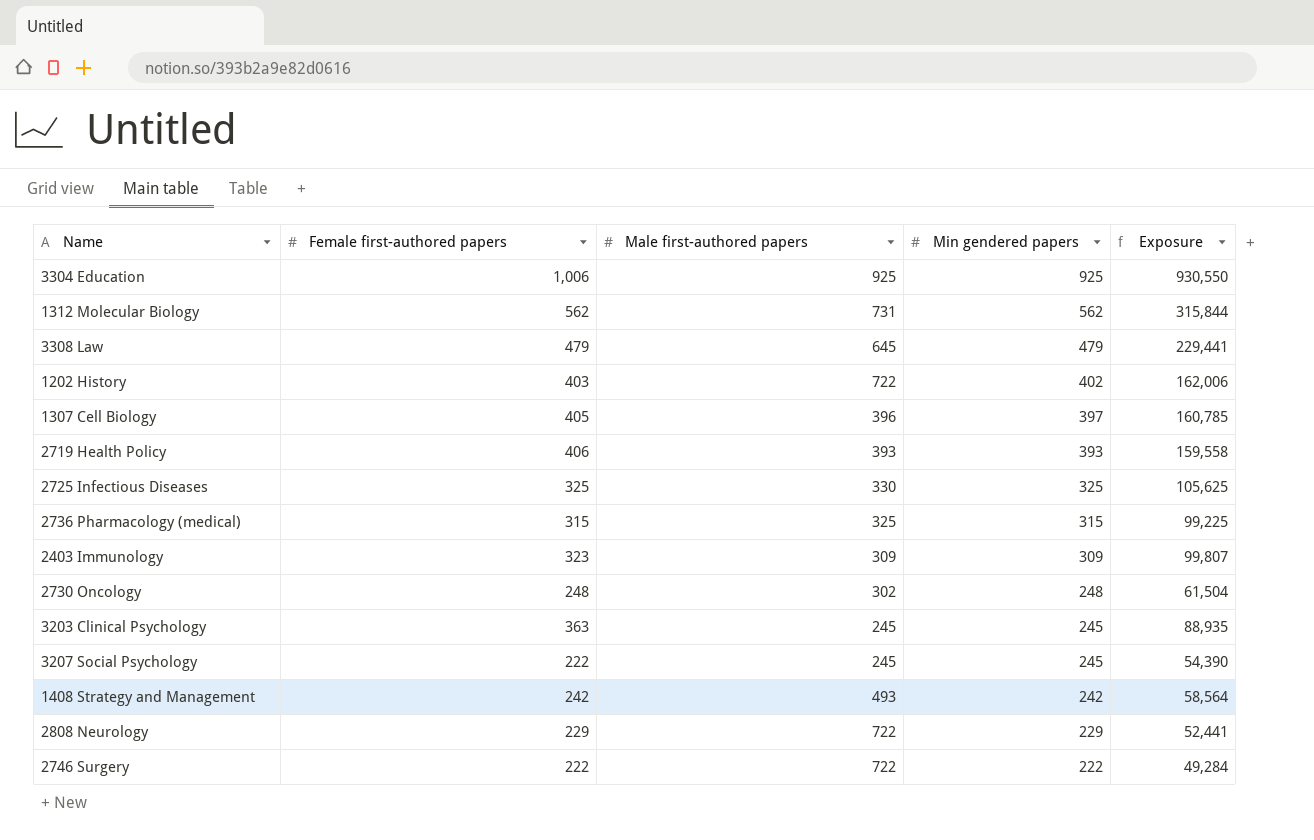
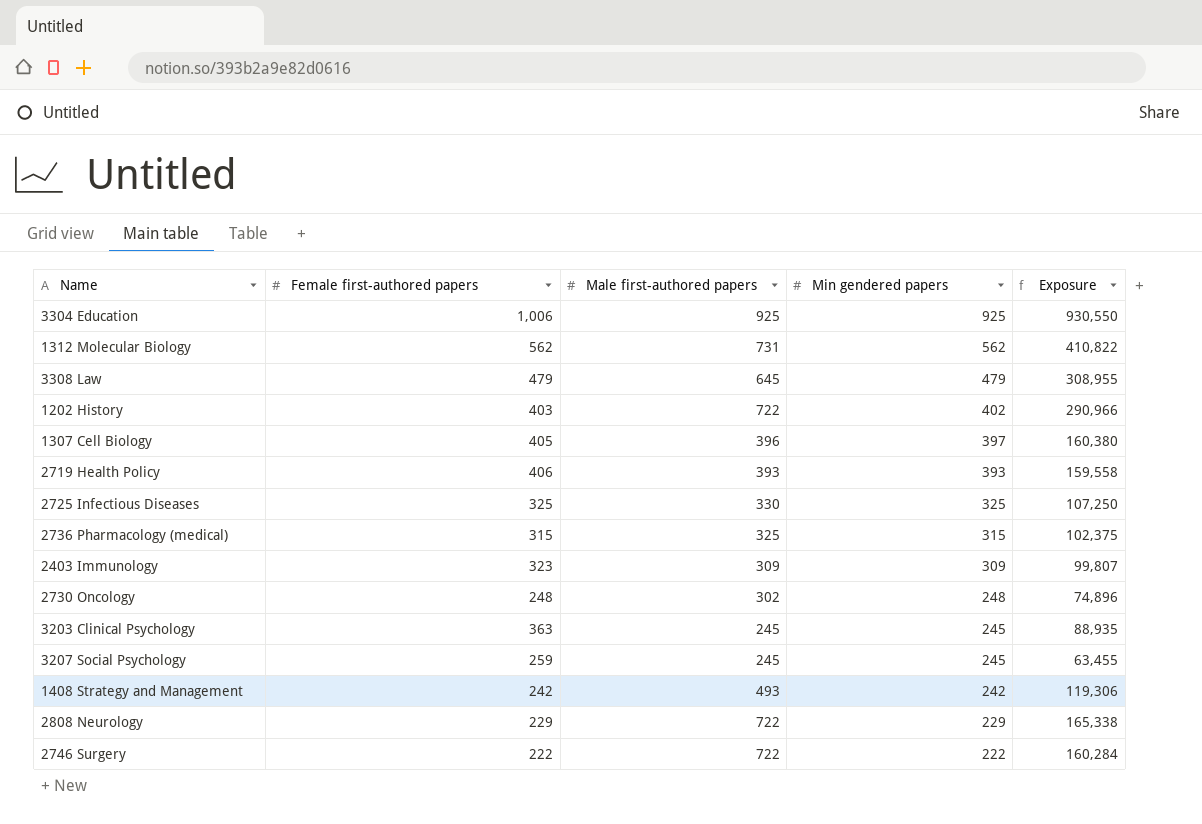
column Exposure | formula: [Female first-authored papers] * [Min gendered papers] -> [Female first-authored papers] * [Male first-authored papers]
3207 Social Psychology | Female first-authored papers: 222 -> 259

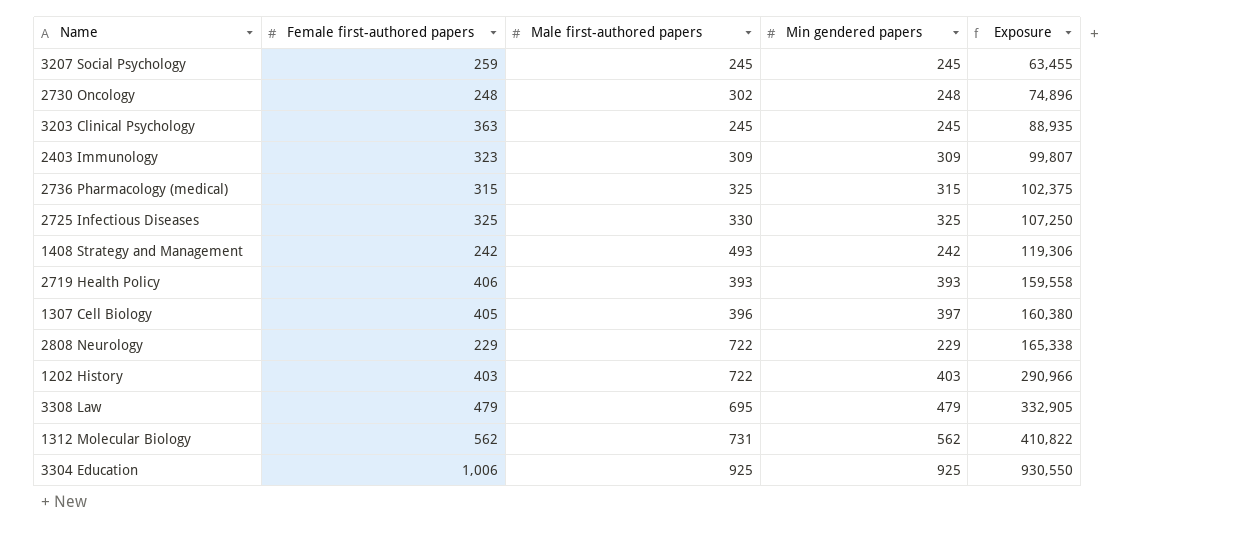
row order: Min gendered papers descending -> Exposure ascending
row 2746 Surgery: 222 | 722 | 222 | 160,284 -> none
1202 History | Min gendered papers: 402 -> 403
3308 Law | Male first-authored papers: 645 -> 695
3308 Law | Exposure: 308,955 -> 332,905

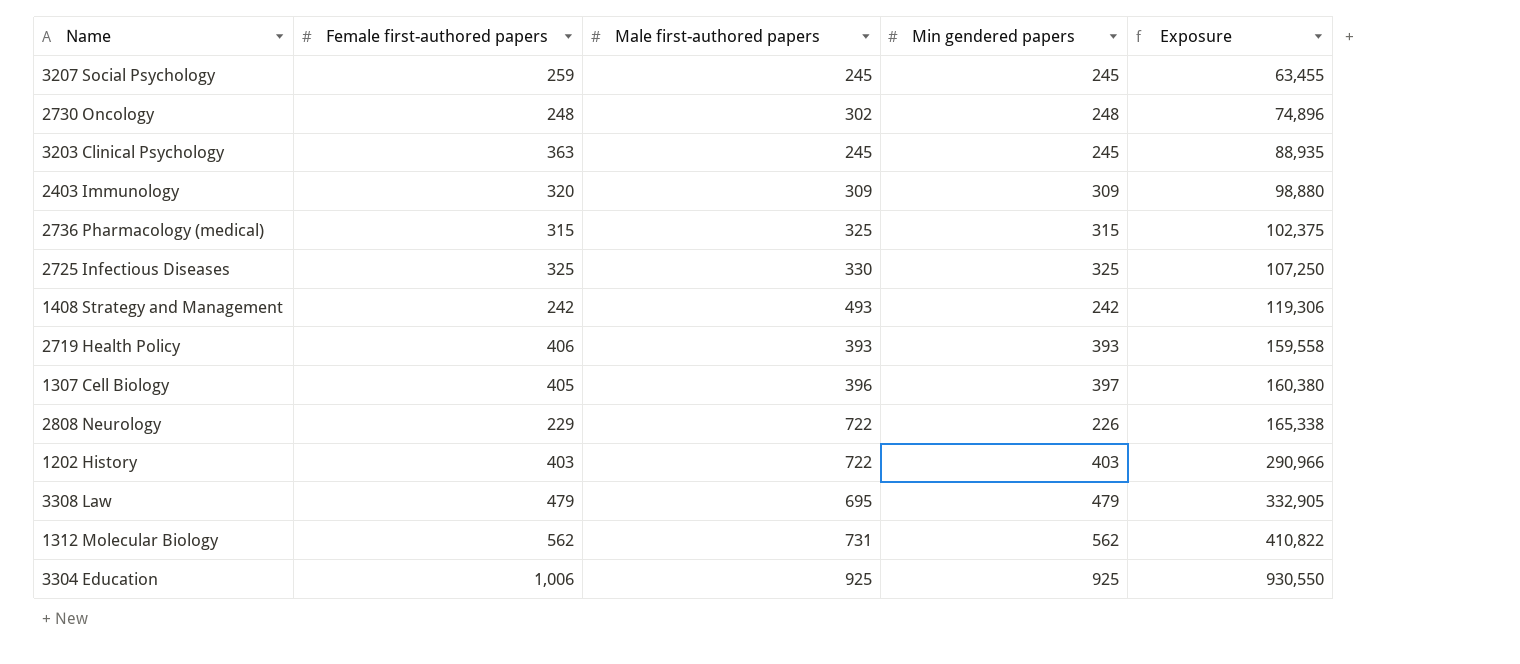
2403 Immunology | Female first-authored papers: 323 -> 320
2403 Immunology | Exposure: 99,807 -> 98,880
2808 Neurology | Min gendered papers: 229 -> 226

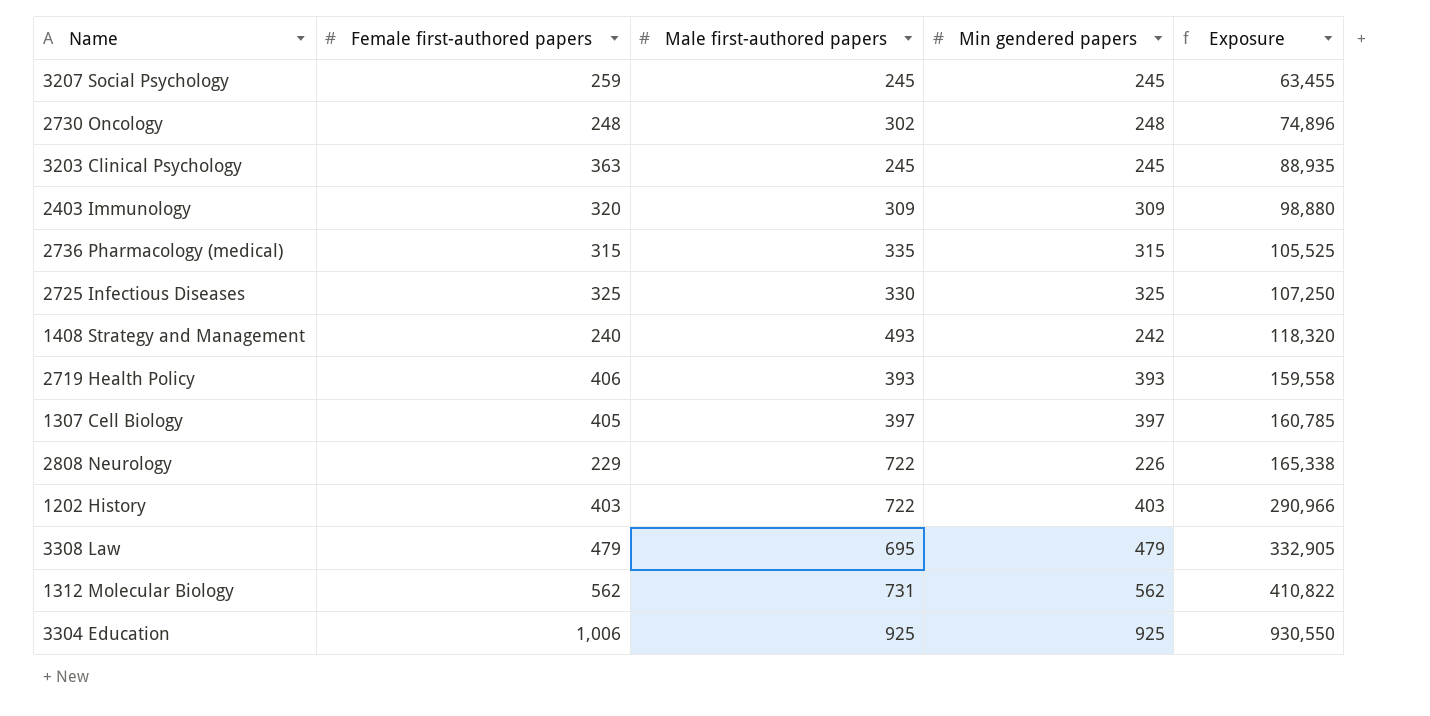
2736 Pharmacology (medical) | Male first-authored papers: 325 -> 335
2736 Pharmacology (medical) | Exposure: 102,375 -> 105,525
1408 Strategy and Management | Female first-authored papers: 242 -> 240
1408 Strategy and Management | Exposure: 119,306 -> 118,320
1307 Cell Biology | Male first-authored papers: 396 -> 397
1307 Cell Biology | Exposure: 160,380 -> 160,785

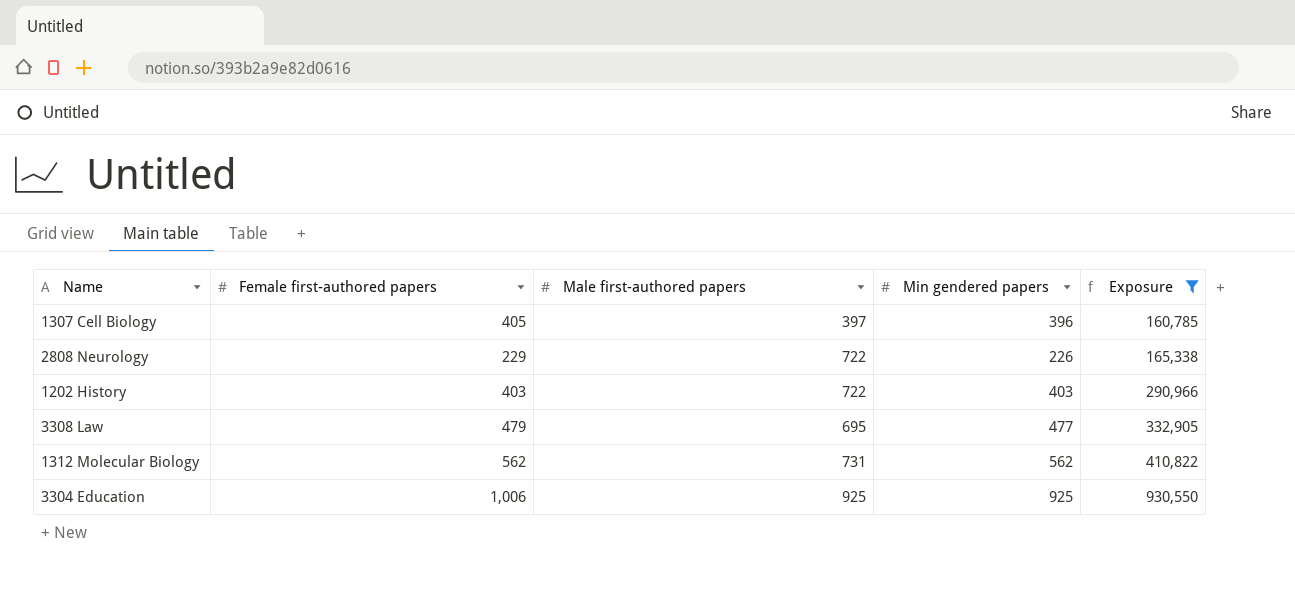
filter: none -> Exposure >= 160,785
1307 Cell Biology | Min gendered papers: 397 -> 396
3308 Law | Min gendered papers: 479 -> 477

